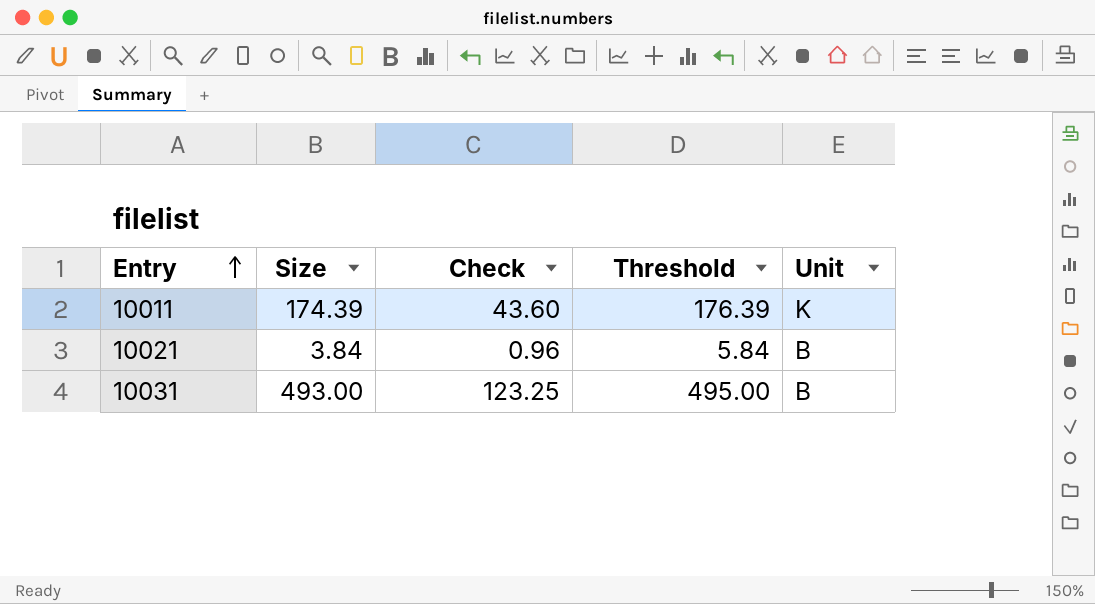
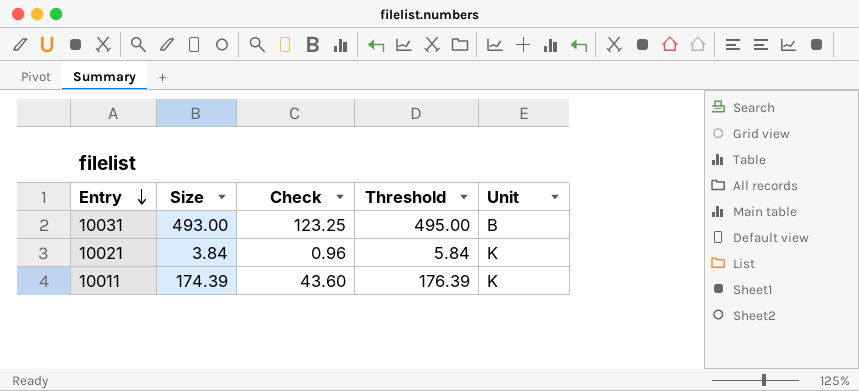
row order: Entry ascending -> Entry descending
10021 | Unit: B -> K

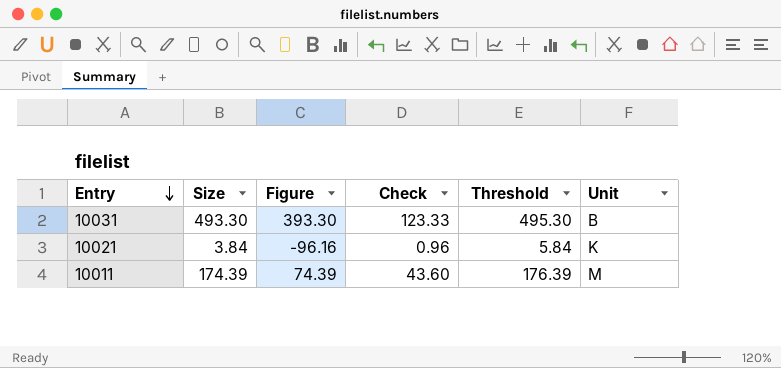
column Figure | formula: none -> [Size] - 100
10031 | Size: 493.00 -> 493.30
10031 | Check: 123.25 -> 123.33
10031 | Threshold: 495.00 -> 495.30
10011 | Unit: K -> M

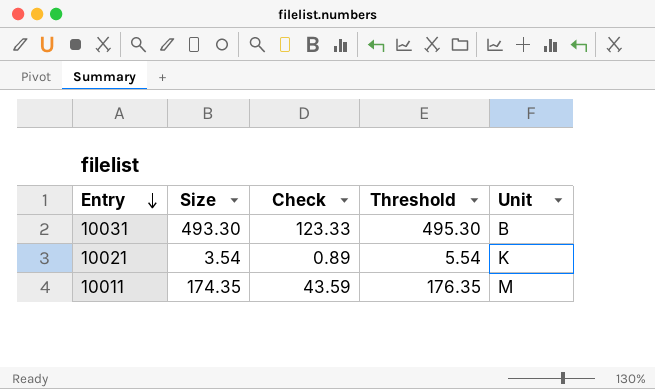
column Figure | formula: [Size] - 100 -> none
10021 | Size: 3.84 -> 3.54
10021 | Check: 0.96 -> 0.89
10021 | Threshold: 5.84 -> 5.54
10011 | Size: 174.39 -> 174.35
10011 | Check: 43.60 -> 43.59
10011 | Threshold: 176.39 -> 176.35

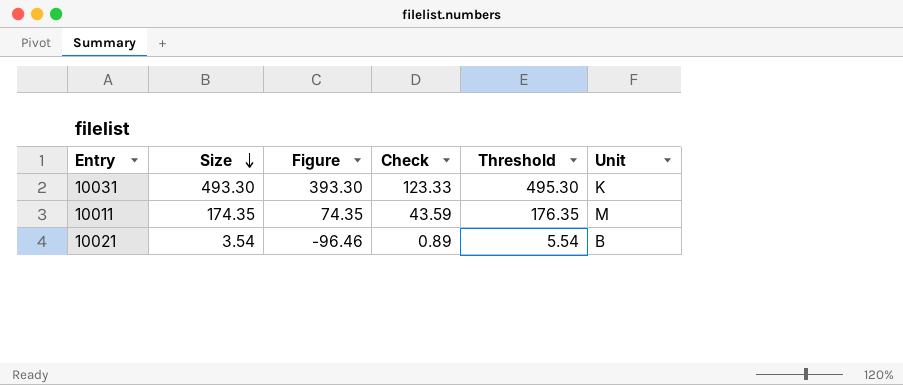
row order: Entry descending -> Size descending
column Figure | formula: none -> [Size] - 100
10031 | Unit: B -> K
10021 | Unit: K -> B

